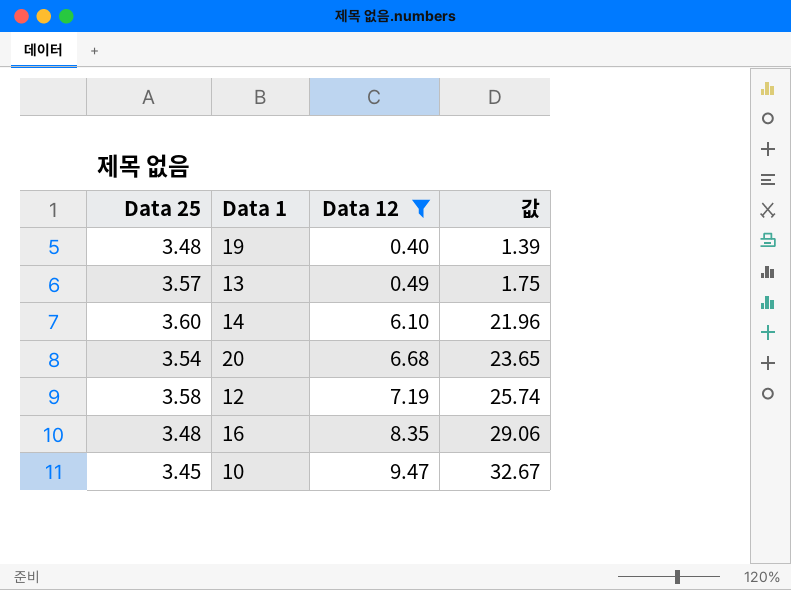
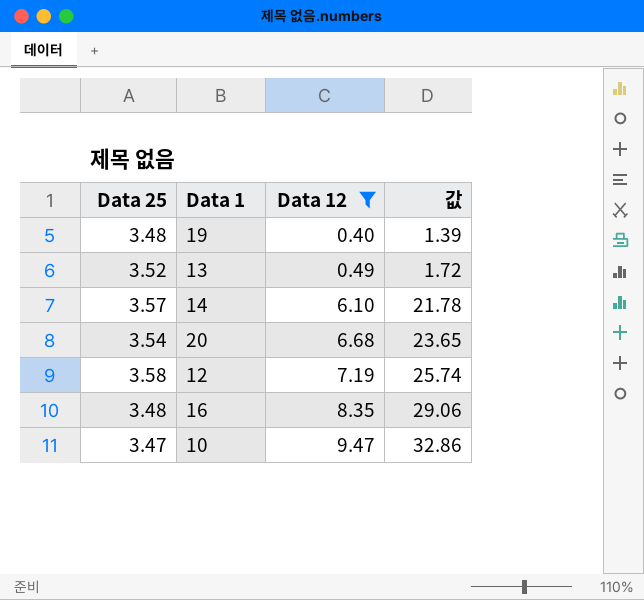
13 | Data 25: 3.57 -> 3.52
13 | 값: 1.75 -> 1.72
14 | Data 25: 3.60 -> 3.57
14 | 값: 21.96 -> 21.78
10 | Data 25: 3.45 -> 3.47
10 | 값: 32.67 -> 32.86

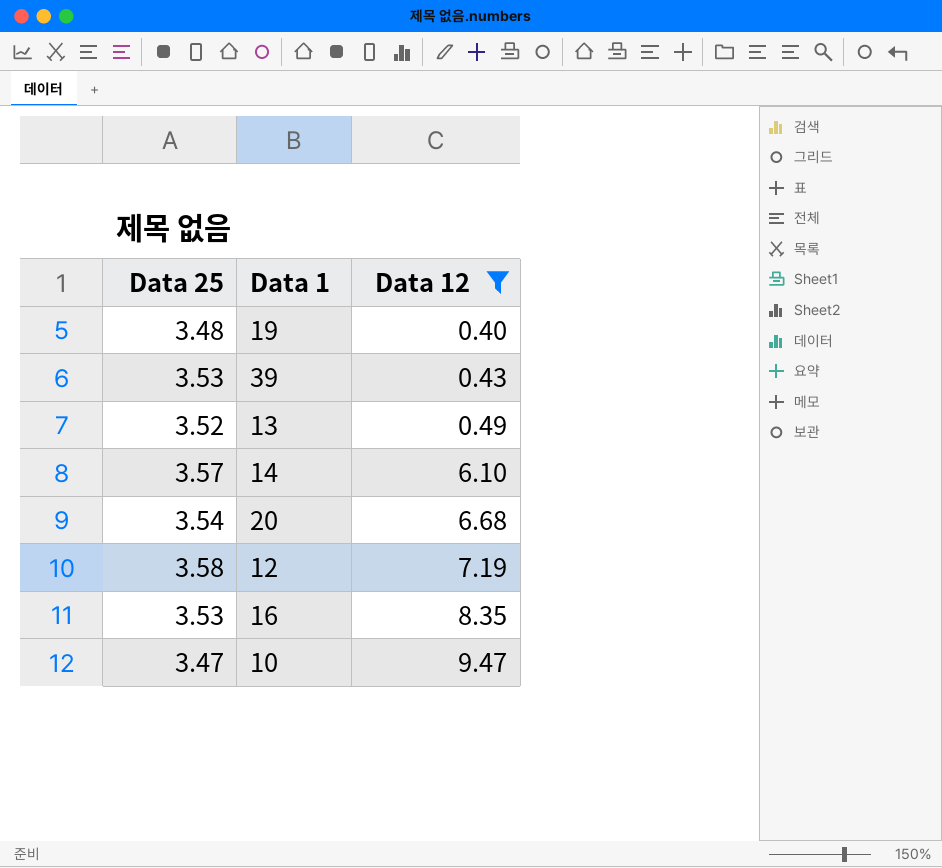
column 값 | formula: [Data 25] * [Data 12] -> none
row 39: none -> 3.53 | 0.43
16 | Data 25: 3.48 -> 3.53

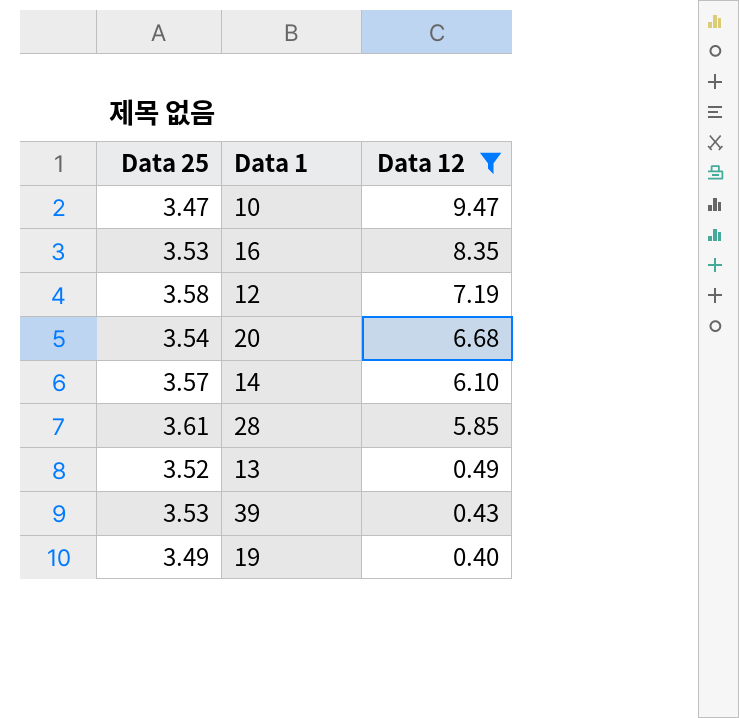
row order: Data 12 ascending -> Data 12 descending
row 28: none -> 3.61 | 5.85
19 | Data 25: 3.48 -> 3.49

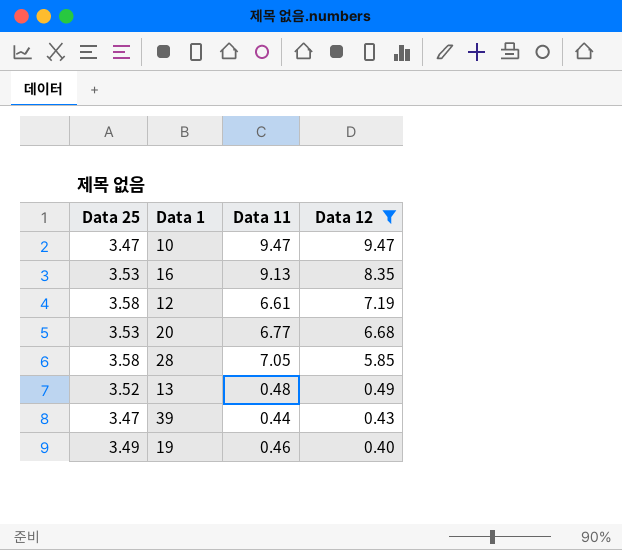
column Data 11 | position: none -> 3
row 14: 3.57 | 6.10 -> none
20 | Data 25: 3.54 -> 3.53
28 | Data 25: 3.61 -> 3.58
39 | Data 25: 3.53 -> 3.47

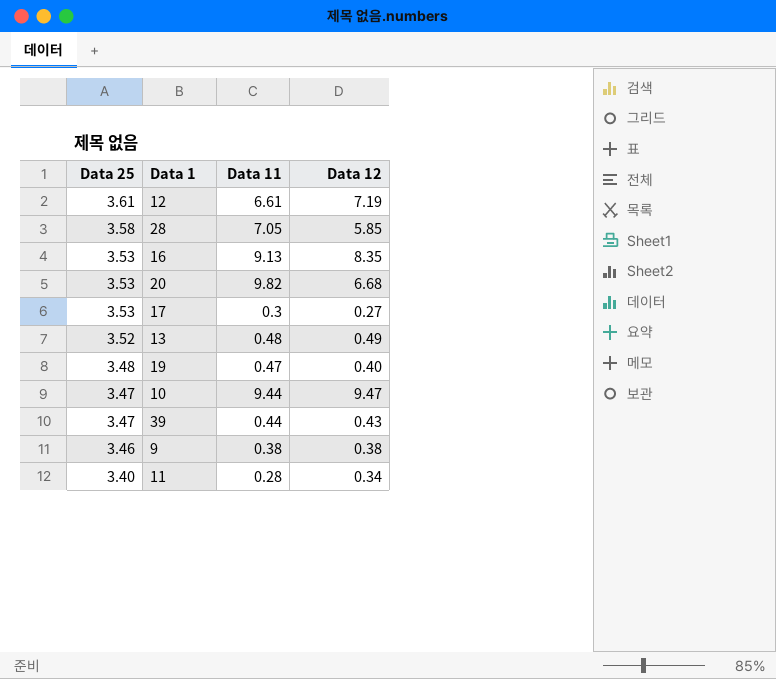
filter: Data 12 >= 0.40 -> none
row order: Data 12 descending -> Data 25 descending
12 | Data 25: 3.58 -> 3.61
20 | Data 11: 6.77 -> 9.82
19 | Data 25: 3.49 -> 3.48
19 | Data 11: 0.46 -> 0.47
10 | Data 11: 9.47 -> 9.44

